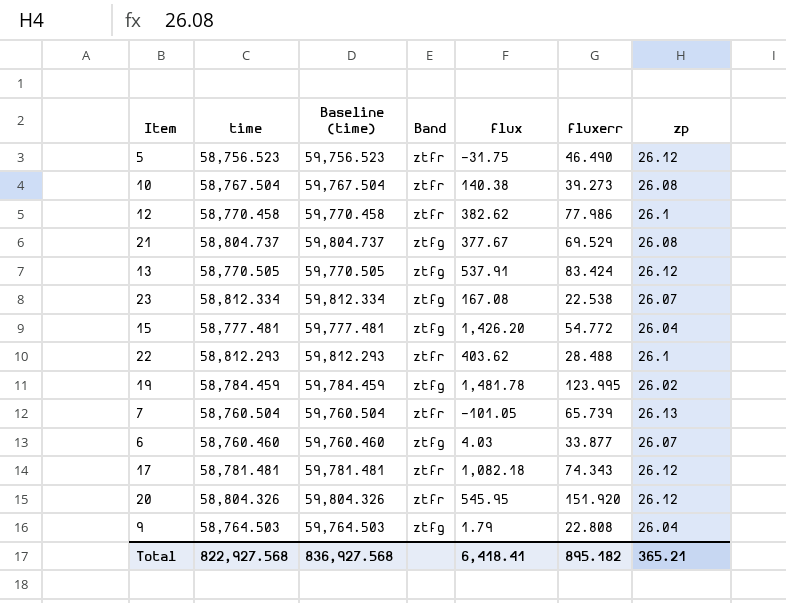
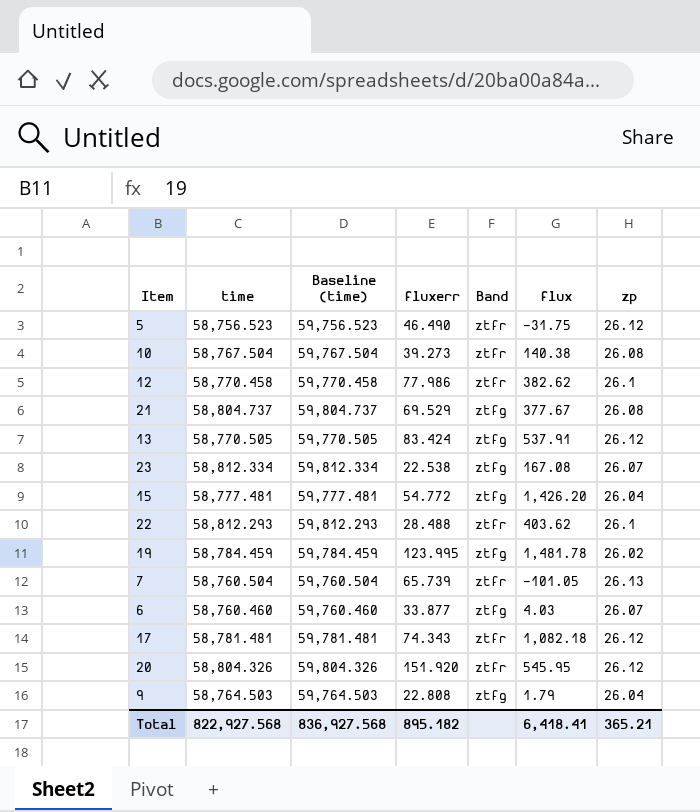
column fluxerr | position: 6 -> 4

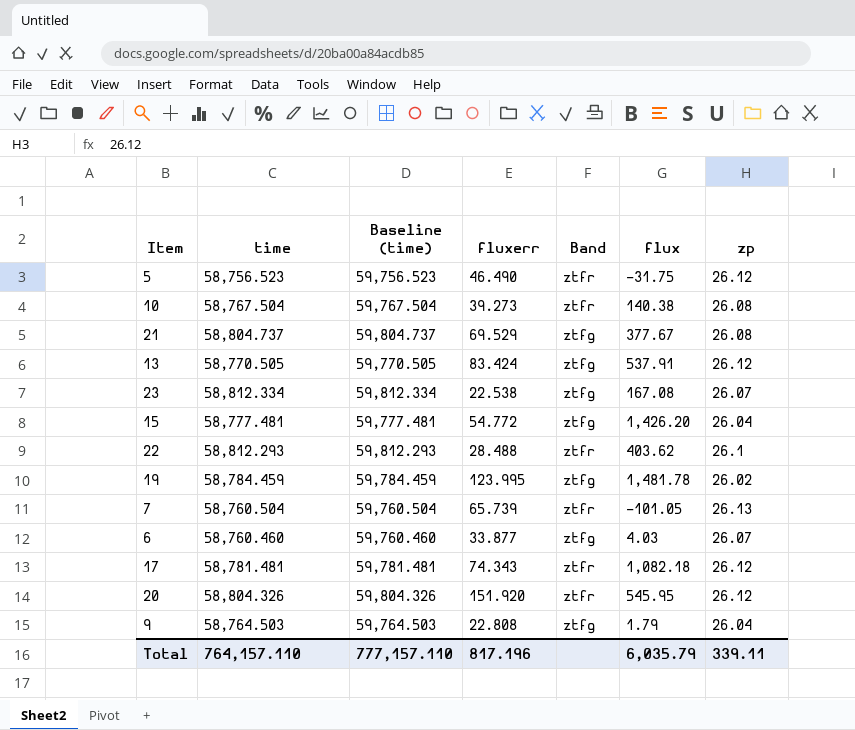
row 12: 58,770.458 | 59,770.458 | 77.986 | ztfr | 382.62 | 26.1 -> none
Total | time: 822,927.568 -> 764,157.110
Total | Baseline (time): 836,927.568 -> 777,157.110
Total | fluxerr: 895.182 -> 817.196
Total | flux: 6,418.41 -> 6,035.79
Total | zp: 365.21 -> 339.11

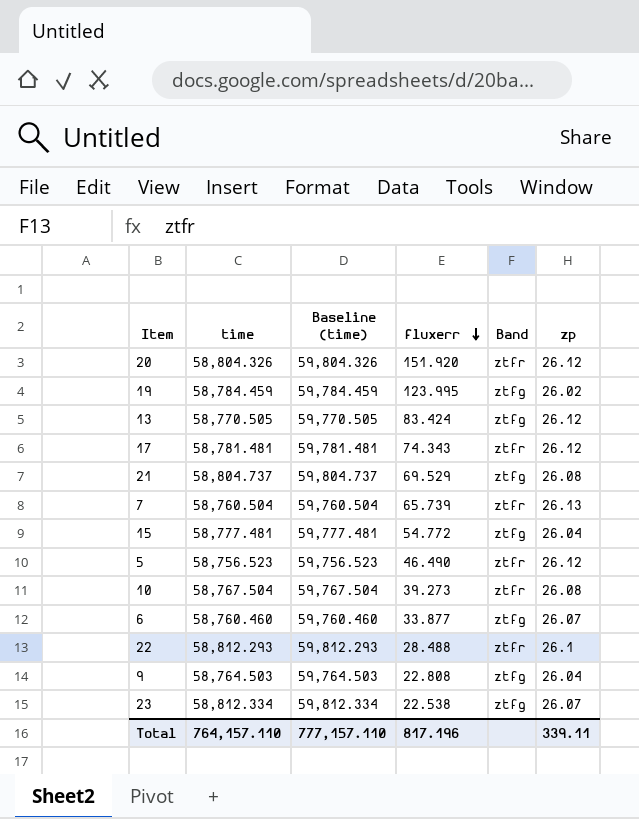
row order: none -> fluxerr descending
column flux | position: 6 -> none

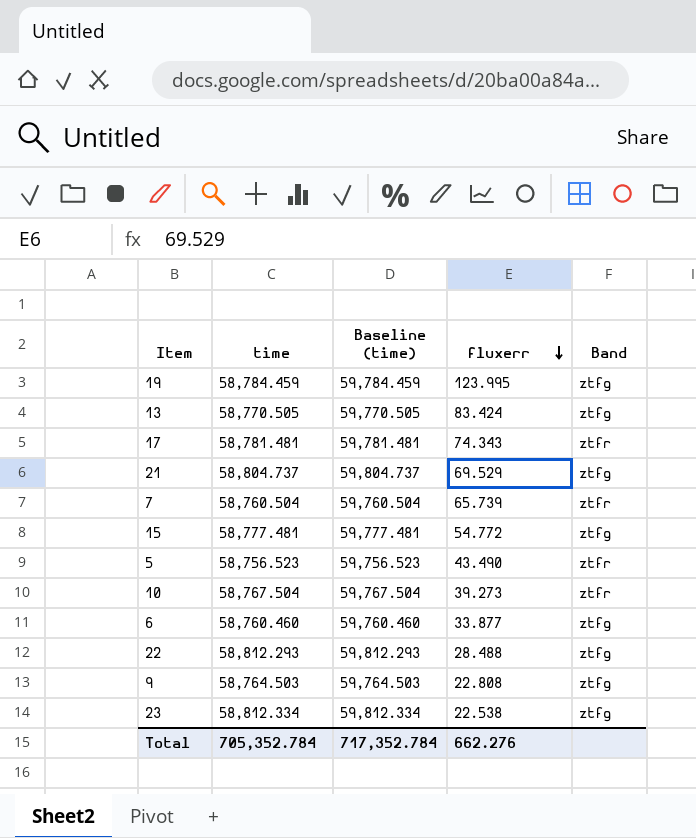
column zp | position: 6 -> none
row 20: 58,804.326 | 59,804.326 | 151.920 | ztfr | 26.12 -> none
5 | fluxerr: 46.490 -> 43.490
22 | Band: ztfr -> ztfg
Total | time: 764,157.110 -> 705,352.784
Total | Baseline (time): 777,157.110 -> 717,352.784
Total | fluxerr: 817.196 -> 662.276

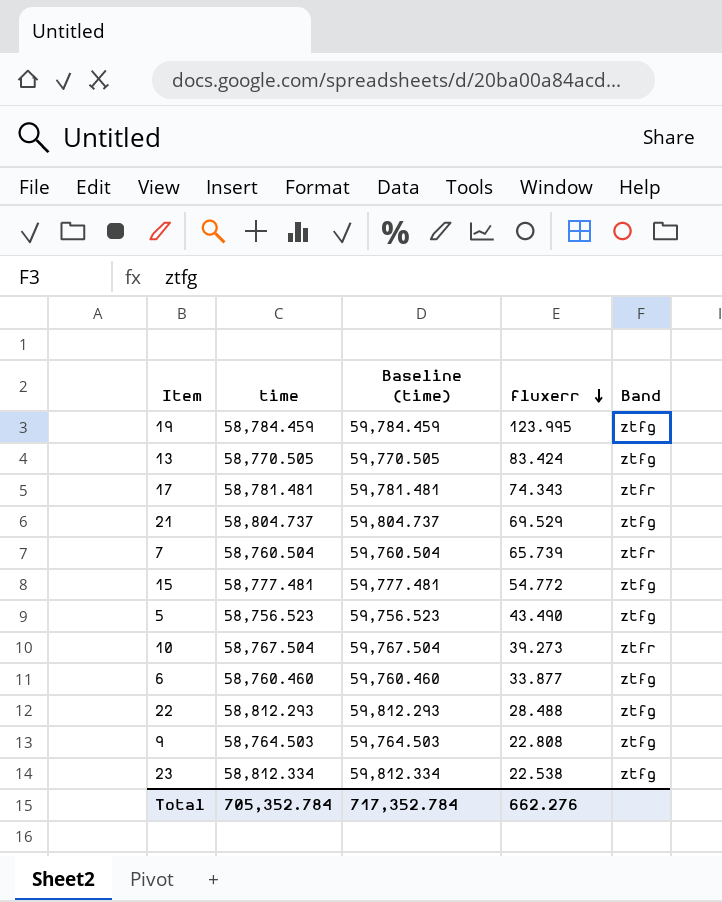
5 | Band: ztfr -> ztfg

